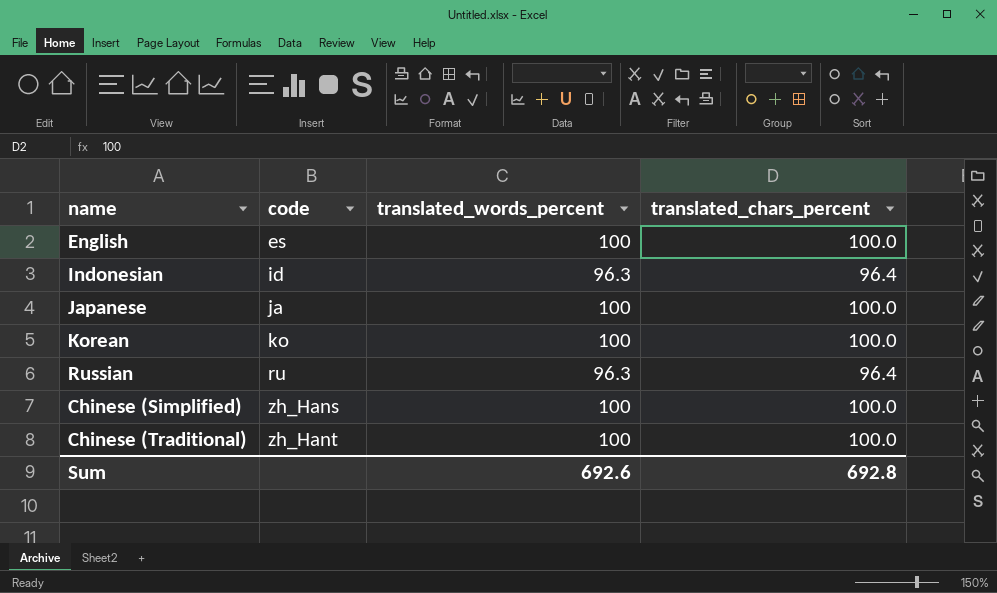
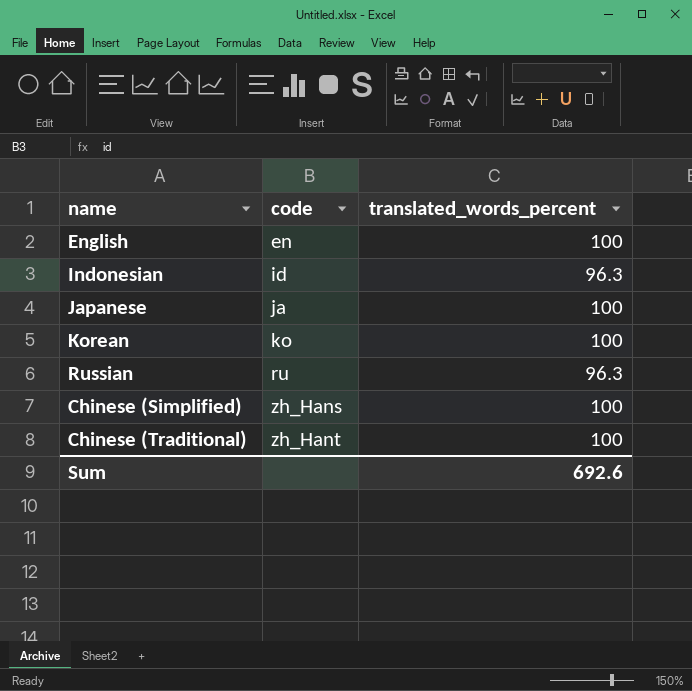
column translated_chars_percent | position: 4 -> none
English | code: es -> en

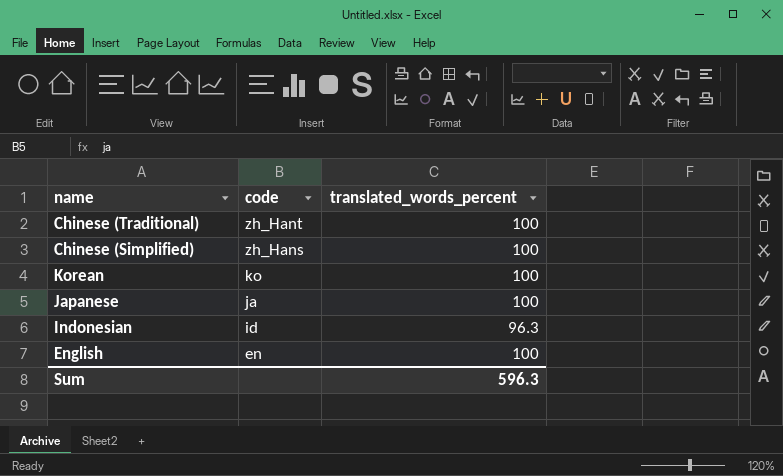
row order: code ascending -> code descending
row Russian: ru | 96.3 -> none
Sum | translated_words_percent: 692.6 -> 596.3

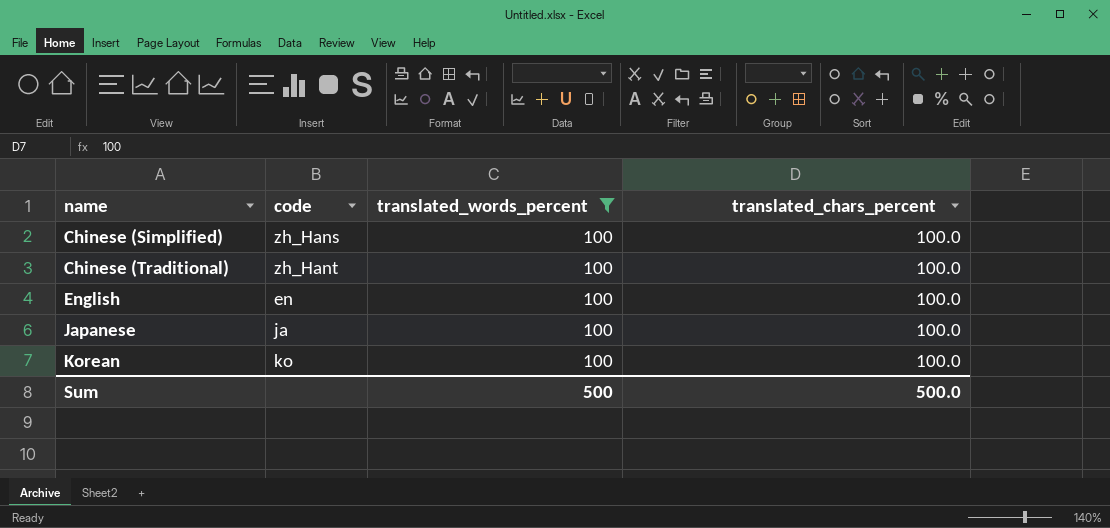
filter: none -> translated_words_percent = 100
row order: code descending -> name ascending
column translated_chars_percent | position: none -> 4
Sum | translated_words_percent: 596.3 -> 500

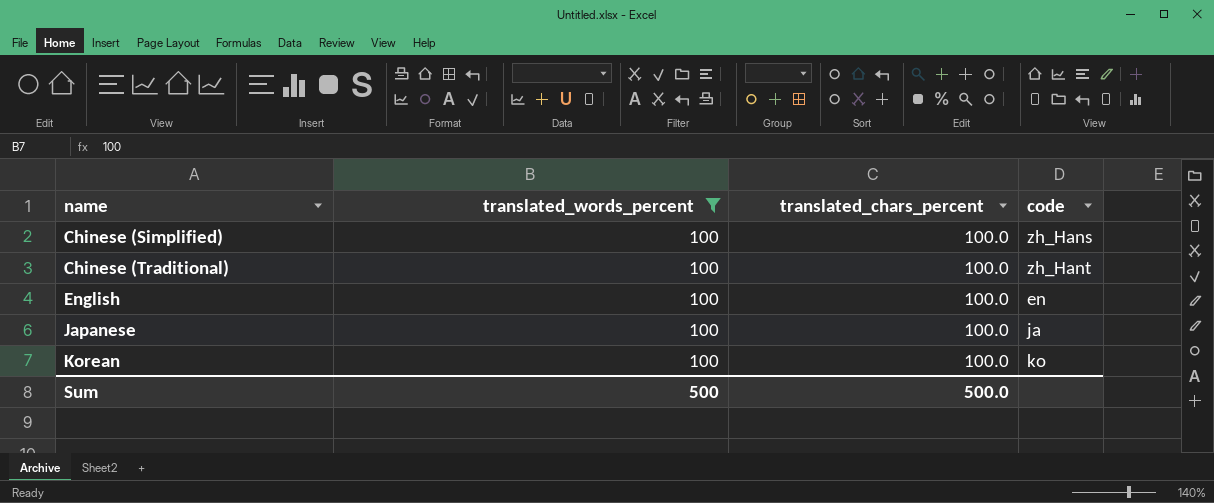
column code | position: 2 -> 4

